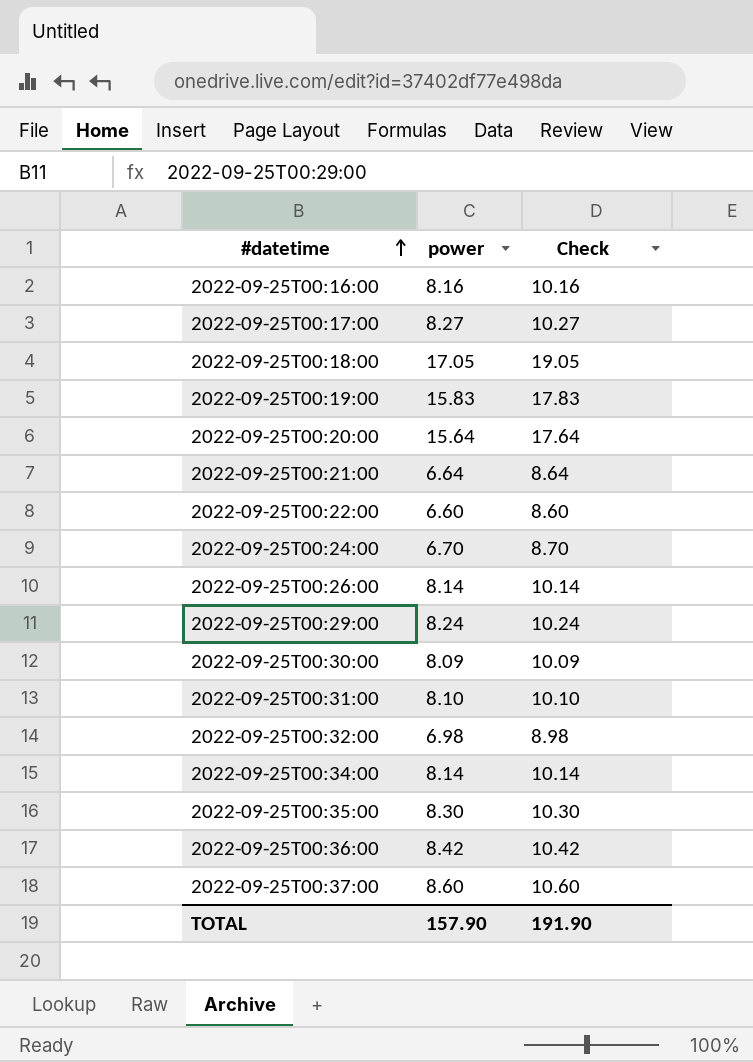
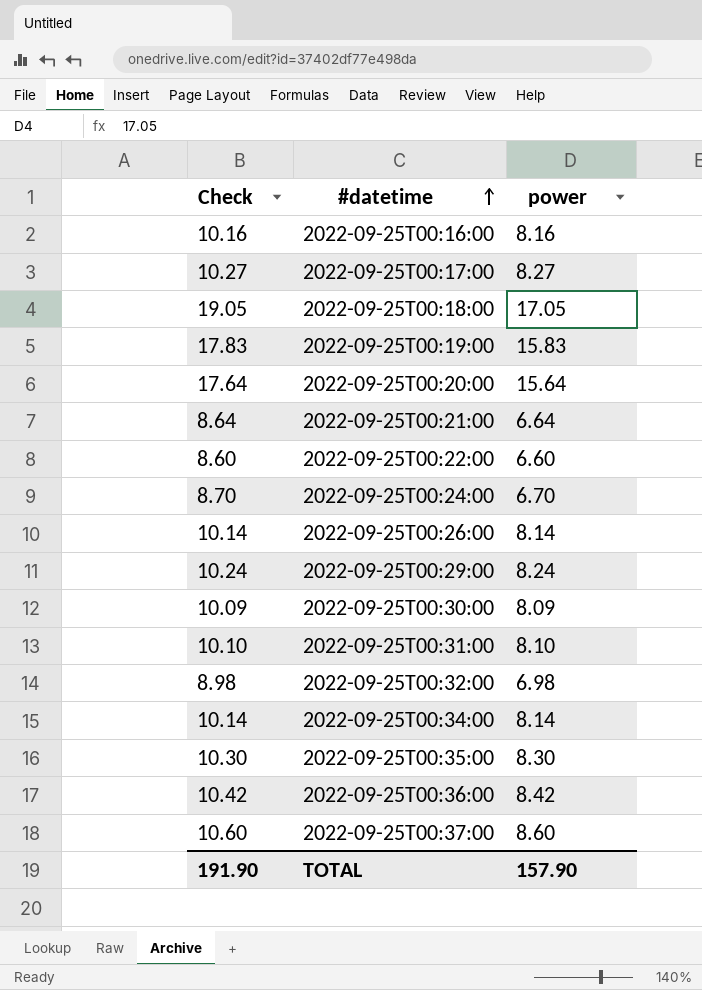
column Check | position: 3 -> 1

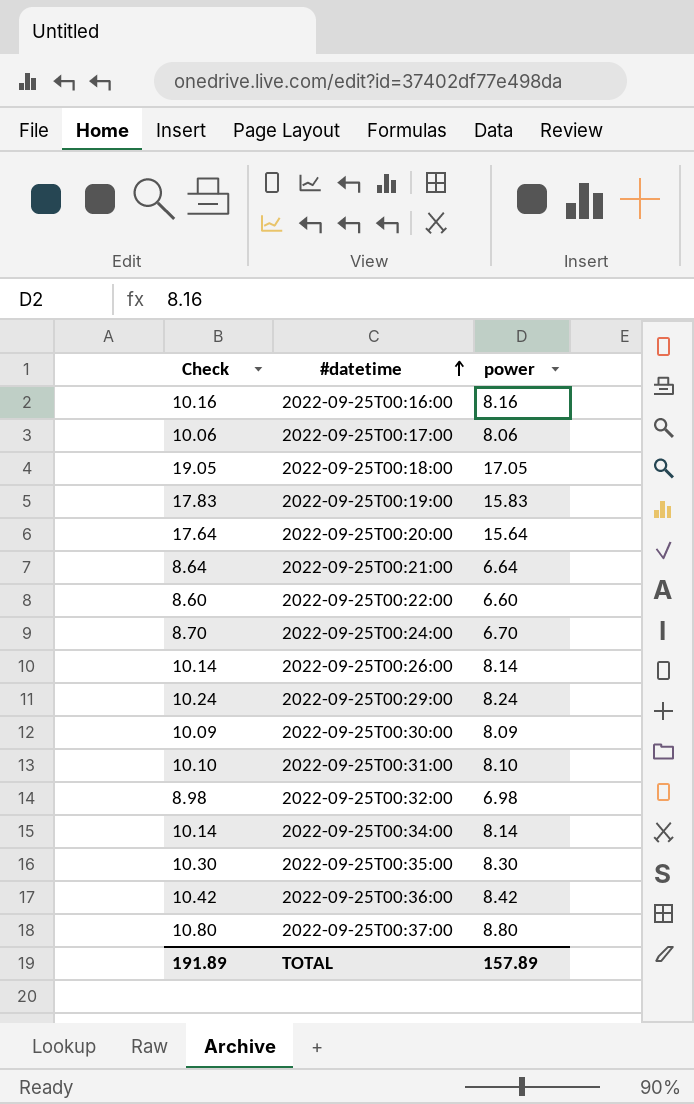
2022-09-25T00:17:00 | Check: 10.27 -> 10.06
2022-09-25T00:17:00 | power: 8.27 -> 8.06
2022-09-25T00:37:00 | Check: 10.60 -> 10.80
2022-09-25T00:37:00 | power: 8.60 -> 8.80
TOTAL | Check: 191.90 -> 191.89
TOTAL | power: 157.90 -> 157.89

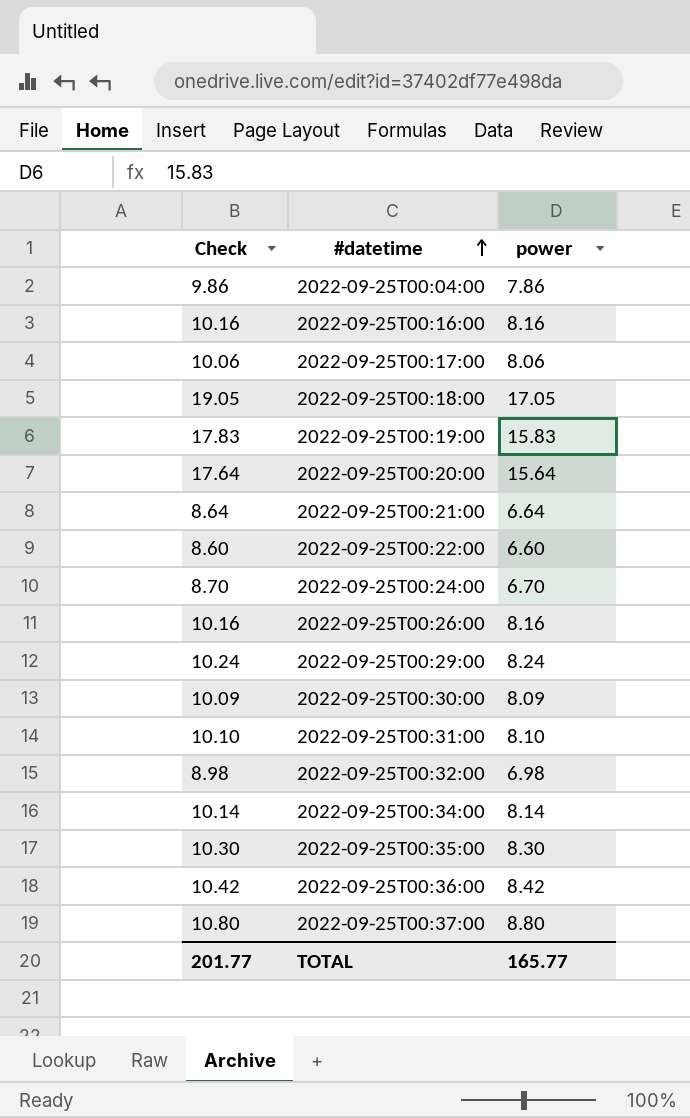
row 2022-09-25T00:04:00: none -> 9.86 | 7.86
2022-09-25T00:26:00 | Check: 10.14 -> 10.16
2022-09-25T00:26:00 | power: 8.14 -> 8.16
TOTAL | Check: 191.89 -> 201.77
TOTAL | power: 157.89 -> 165.77

